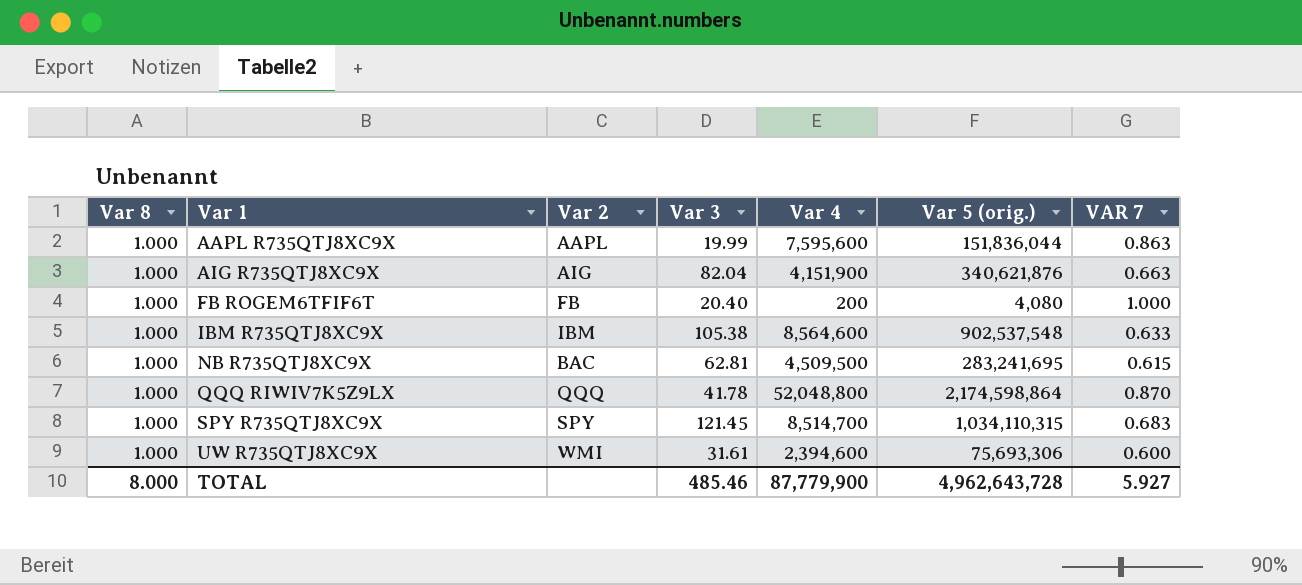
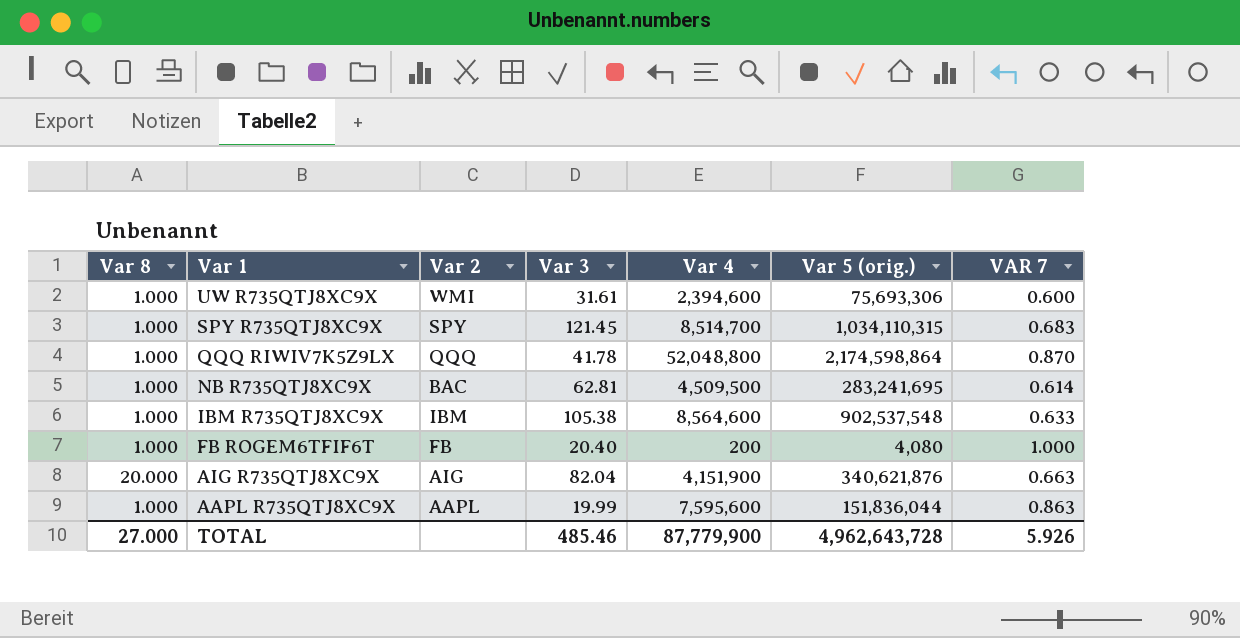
row order: Var 1 ascending -> Var 1 descending
NB R735QTJ8XC9X | VAR 7: 0.615 -> 0.614
AIG R735QTJ8XC9X | Var 8: 1.000 -> 20.000
TOTAL | Var 8: 8.000 -> 27.000
TOTAL | VAR 7: 5.927 -> 5.926

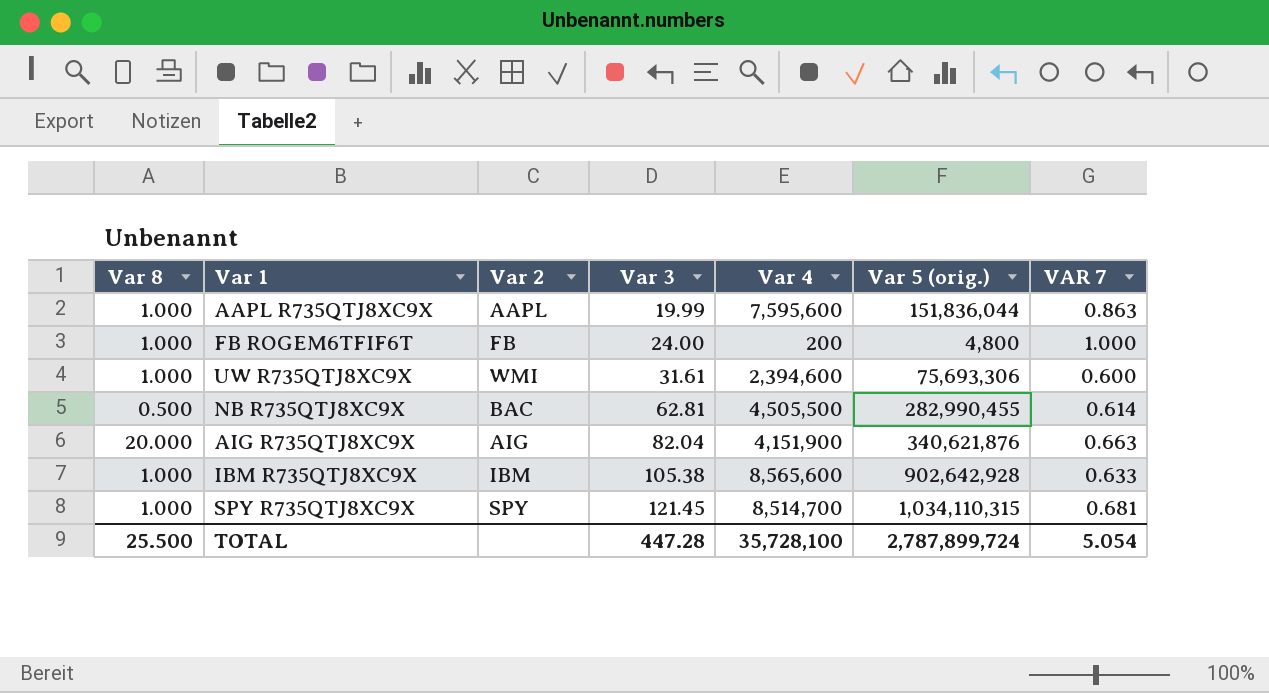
row order: Var 1 descending -> Var 3 ascending
row QQQ RIWIV7K5Z9LX: 1.000 | QQQ | 41.78 | 52,048,800 | 2,174,598,864 | 0.870 -> none
FB ROGEM6TFIF6T | Var 3: 20.40 -> 24.00
FB ROGEM6TFIF6T | Var 5 (orig.): 4,080 -> 4,800
NB R735QTJ8XC9X | Var 8: 1.000 -> 0.500
NB R735QTJ8XC9X | Var 4: 4,509,500 -> 4,505,500
NB R735QTJ8XC9X | Var 5 (orig.): 283,241,695 -> 282,990,455
IBM R735QTJ8XC9X | Var 4: 8,564,600 -> 8,565,600
IBM R735QTJ8XC9X | Var 5 (orig.): 902,537,548 -> 902,642,928
SPY R735QTJ8XC9X | VAR 7: 0.683 -> 0.681
TOTAL | Var 8: 27.000 -> 25.500
TOTAL | Var 3: 485.46 -> 447.28
TOTAL | Var 4: 87,779,900 -> 35,728,100
TOTAL | Var 5 (orig.): 4,962,643,728 -> 2,787,899,724
TOTAL | VAR 7: 5.926 -> 5.054

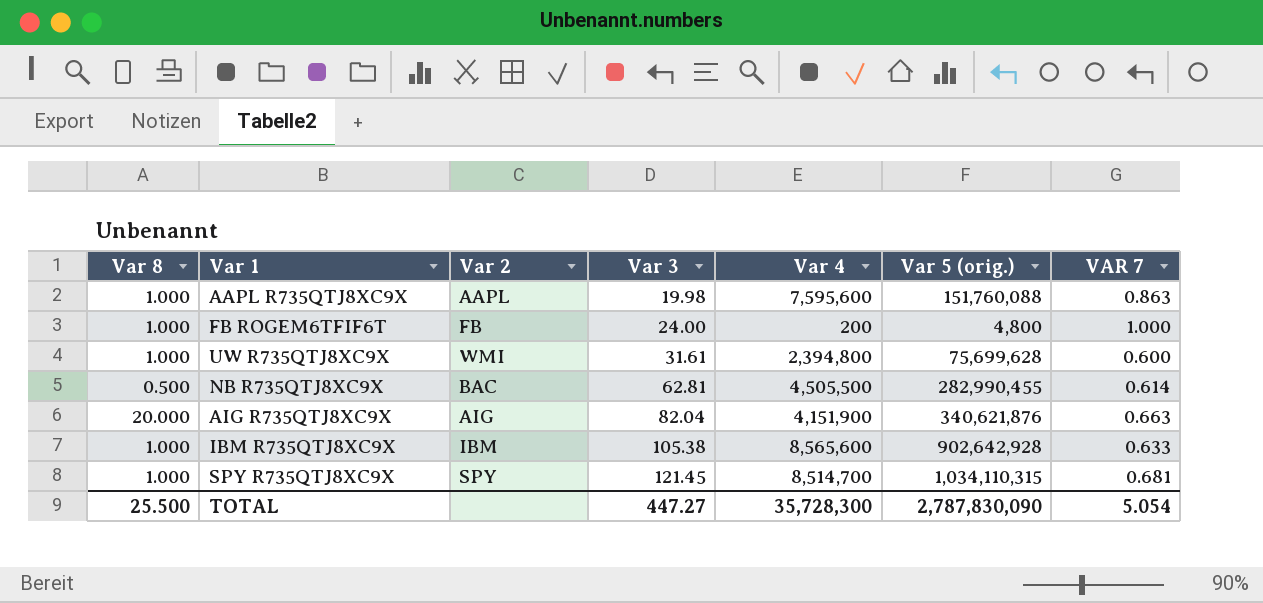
AAPL R735QTJ8XC9X | Var 3: 19.99 -> 19.98
AAPL R735QTJ8XC9X | Var 5 (orig.): 151,836,044 -> 151,760,088
UW R735QTJ8XC9X | Var 4: 2,394,600 -> 2,394,800
UW R735QTJ8XC9X | Var 5 (orig.): 75,693,306 -> 75,699,628
TOTAL | Var 3: 447.28 -> 447.27
TOTAL | Var 4: 35,728,100 -> 35,728,300
TOTAL | Var 5 (orig.): 2,787,899,724 -> 2,787,830,090

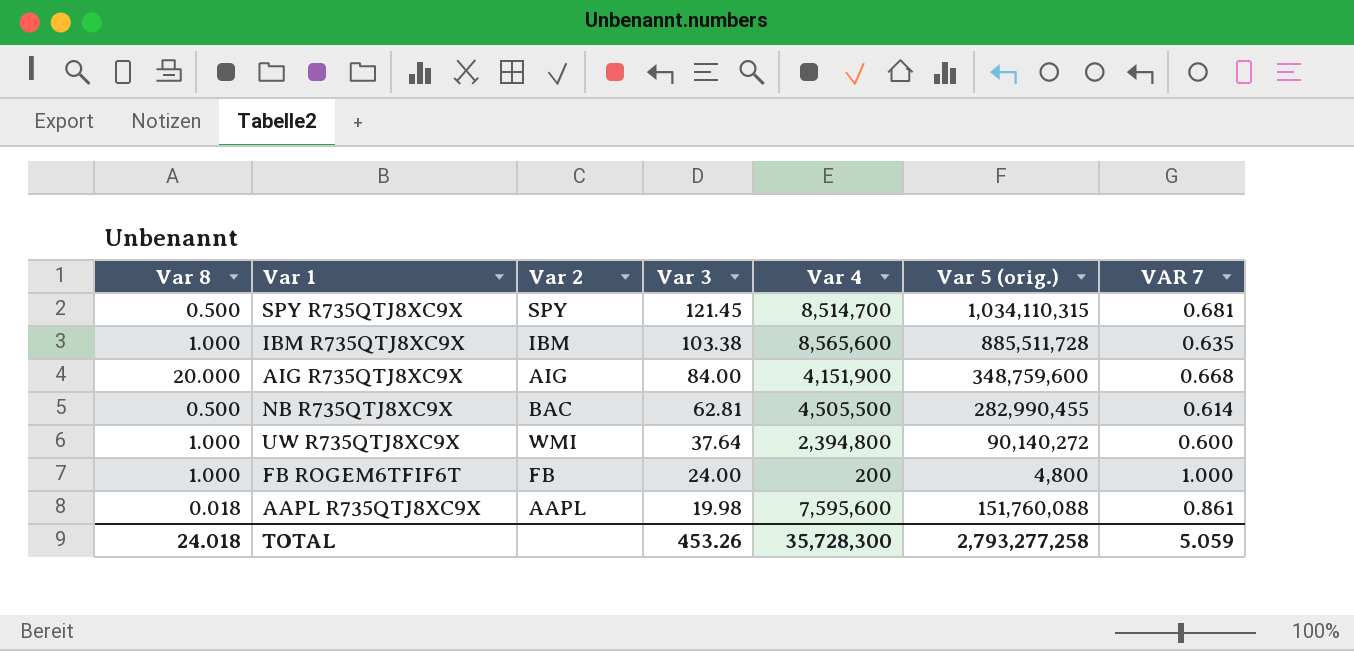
row order: Var 3 ascending -> Var 3 descending
SPY R735QTJ8XC9X | Var 8: 1.000 -> 0.500
IBM R735QTJ8XC9X | Var 3: 105.38 -> 103.38
IBM R735QTJ8XC9X | Var 5 (orig.): 902,642,928 -> 885,511,728
IBM R735QTJ8XC9X | VAR 7: 0.633 -> 0.635
AIG R735QTJ8XC9X | Var 3: 82.04 -> 84.00
AIG R735QTJ8XC9X | Var 5 (orig.): 340,621,876 -> 348,759,600
AIG R735QTJ8XC9X | VAR 7: 0.663 -> 0.668
UW R735QTJ8XC9X | Var 3: 31.61 -> 37.64
UW R735QTJ8XC9X | Var 5 (orig.): 75,699,628 -> 90,140,272
AAPL R735QTJ8XC9X | Var 8: 1.000 -> 0.018
AAPL R735QTJ8XC9X | VAR 7: 0.863 -> 0.861
TOTAL | Var 8: 25.500 -> 24.018
TOTAL | Var 3: 447.27 -> 453.26
TOTAL | Var 5 (orig.): 2,787,830,090 -> 2,793,277,258
TOTAL | VAR 7: 5.054 -> 5.059

